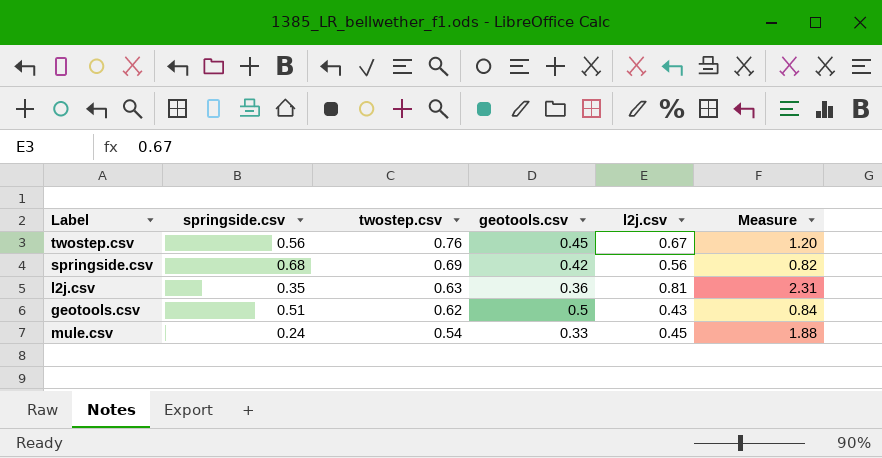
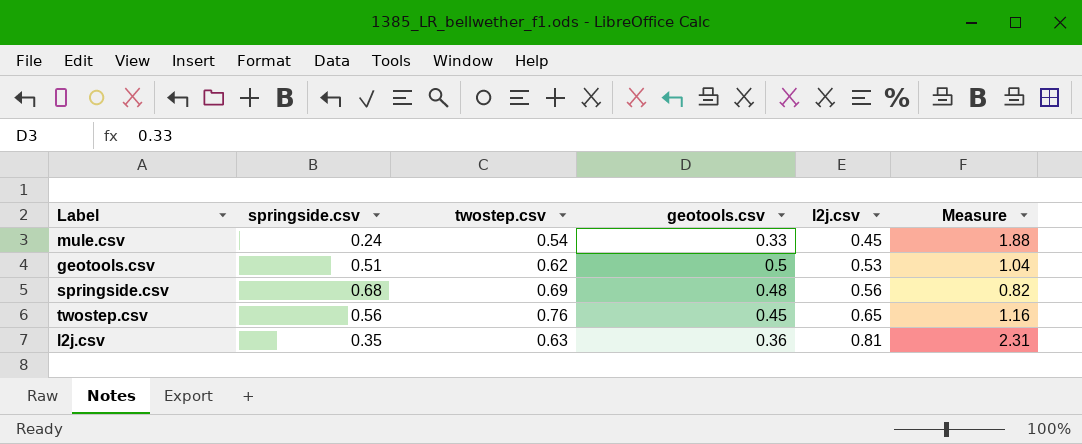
row order: twostep.csv descending -> l2j.csv ascending
geotools.csv | l2j.csv: 0.43 -> 0.53
geotools.csv | Measure: 0.84 -> 1.04
springside.csv | geotools.csv: 0.42 -> 0.48
twostep.csv | l2j.csv: 0.67 -> 0.65
twostep.csv | Measure: 1.20 -> 1.16

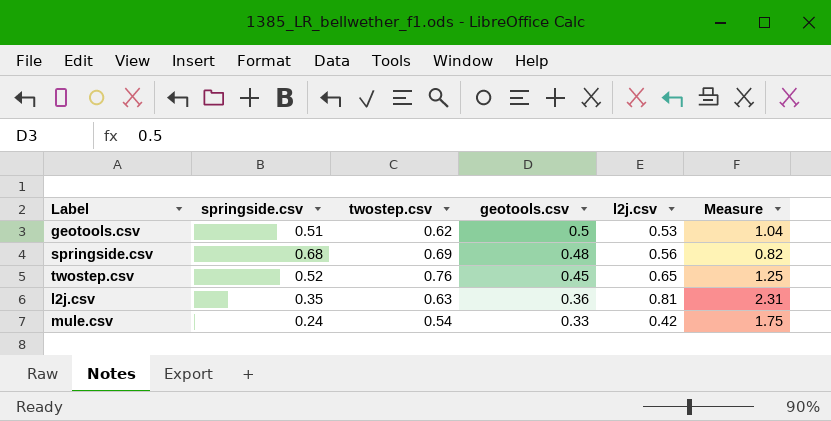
row order: l2j.csv ascending -> geotools.csv descending
twostep.csv | springside.csv: 0.56 -> 0.52
twostep.csv | Measure: 1.16 -> 1.25
mule.csv | l2j.csv: 0.45 -> 0.42
mule.csv | Measure: 1.88 -> 1.75

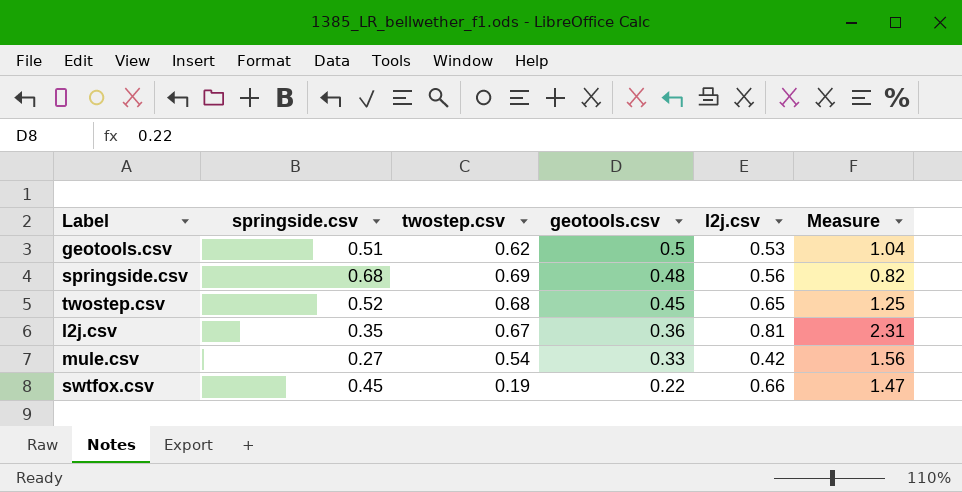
twostep.csv | twostep.csv: 0.76 -> 0.68
l2j.csv | twostep.csv: 0.63 -> 0.67
mule.csv | springside.csv: 0.24 -> 0.27
mule.csv | Measure: 1.75 -> 1.56
row swtfox.csv: none -> 0.45 | 0.19 | 0.22 | 0.66 | 1.47

